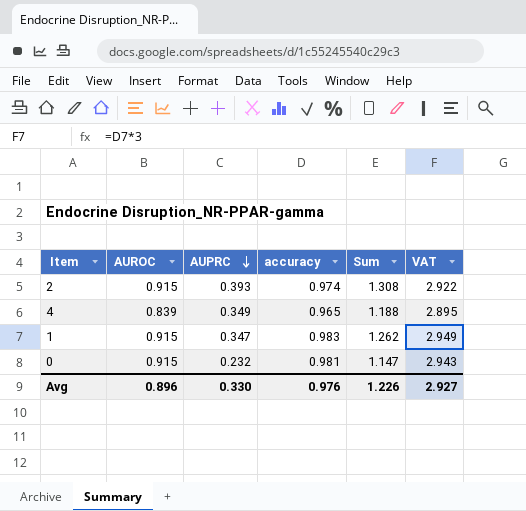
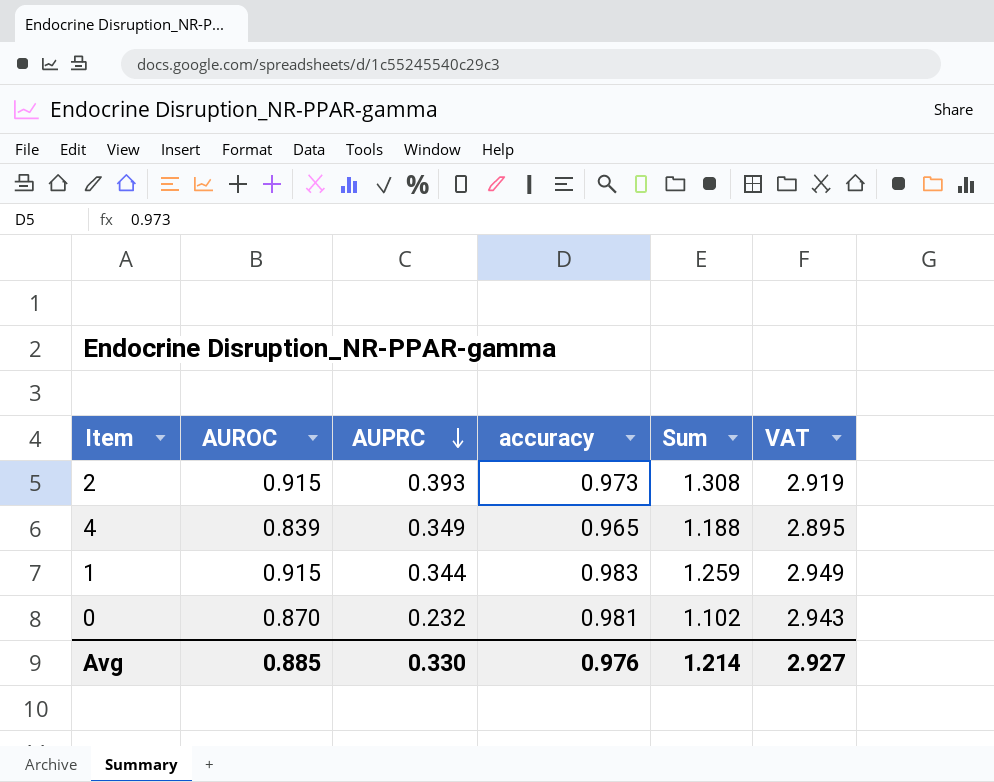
2 | accuracy: 0.974 -> 0.973
2 | VAT: 2.922 -> 2.919
1 | AUPRC: 0.347 -> 0.344
1 | Sum: 1.262 -> 1.259
0 | AUROC: 0.915 -> 0.870
0 | Sum: 1.147 -> 1.102
Avg | AUROC: 0.896 -> 0.885
Avg | Sum: 1.226 -> 1.214

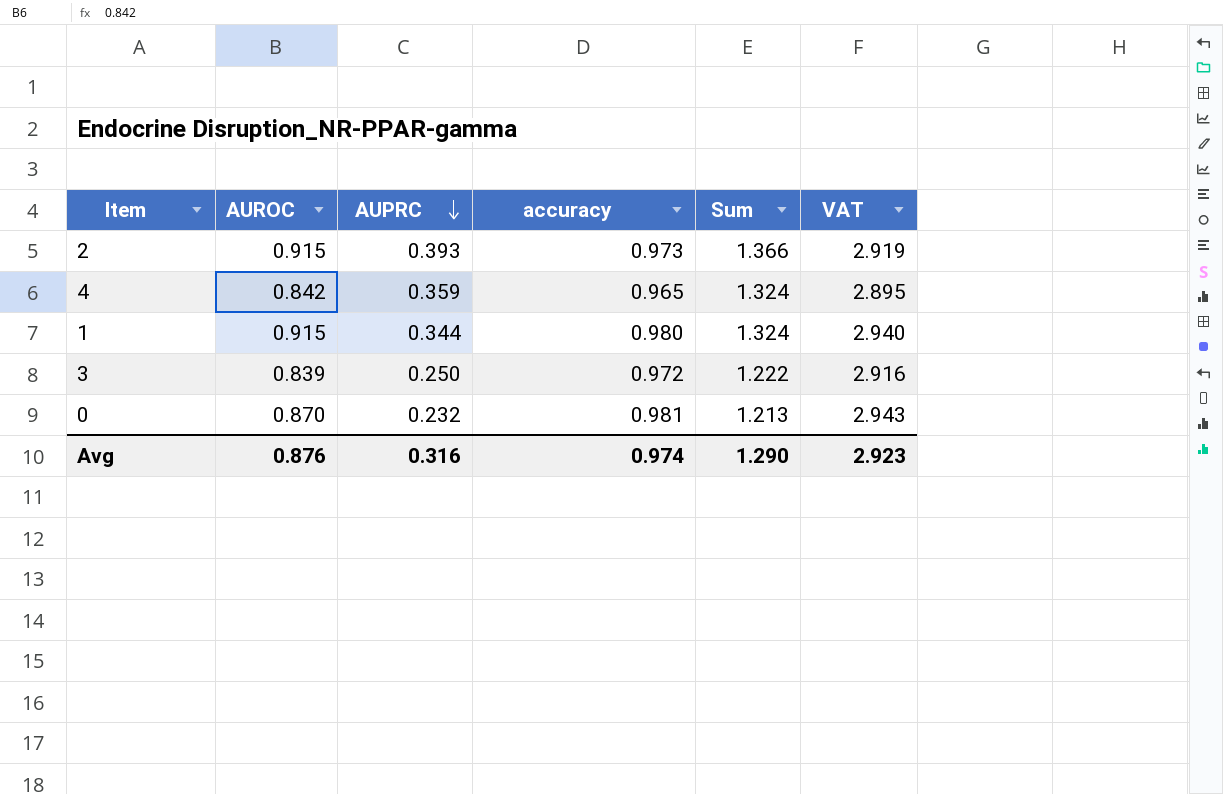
column Sum | formula: [AUROC] + [AUPRC] -> [AUPRC] + [accuracy]
4 | AUROC: 0.839 -> 0.842
4 | AUPRC: 0.349 -> 0.359
1 | accuracy: 0.983 -> 0.980
1 | VAT: 2.949 -> 2.940
row 3: none -> 0.839 | 0.250 | 0.972 | 1.222 | 2.916
Avg | AUROC: 0.885 -> 0.876
Avg | AUPRC: 0.330 -> 0.316
Avg | accuracy: 0.976 -> 0.974
Avg | Sum: 1.214 -> 1.290
Avg | VAT: 2.927 -> 2.923

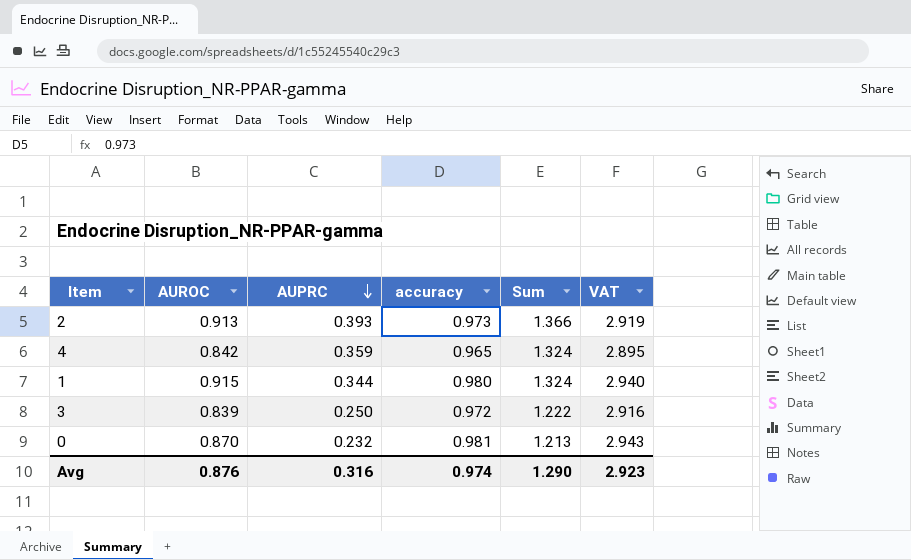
2 | AUROC: 0.915 -> 0.913

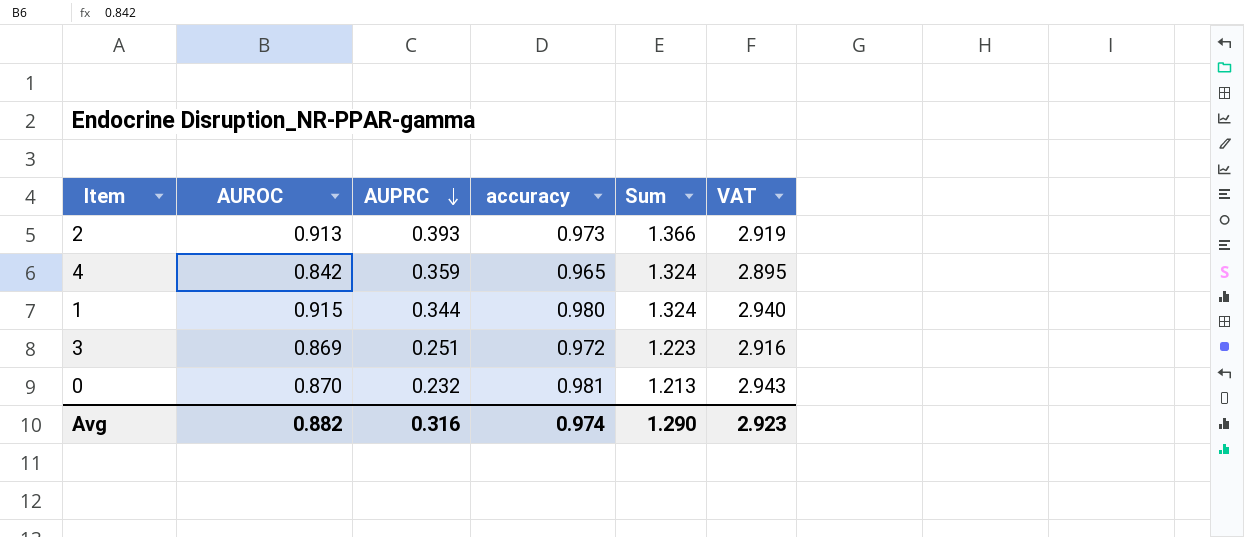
3 | AUROC: 0.839 -> 0.869
3 | AUPRC: 0.250 -> 0.251
3 | Sum: 1.222 -> 1.223
Avg | AUROC: 0.876 -> 0.882

